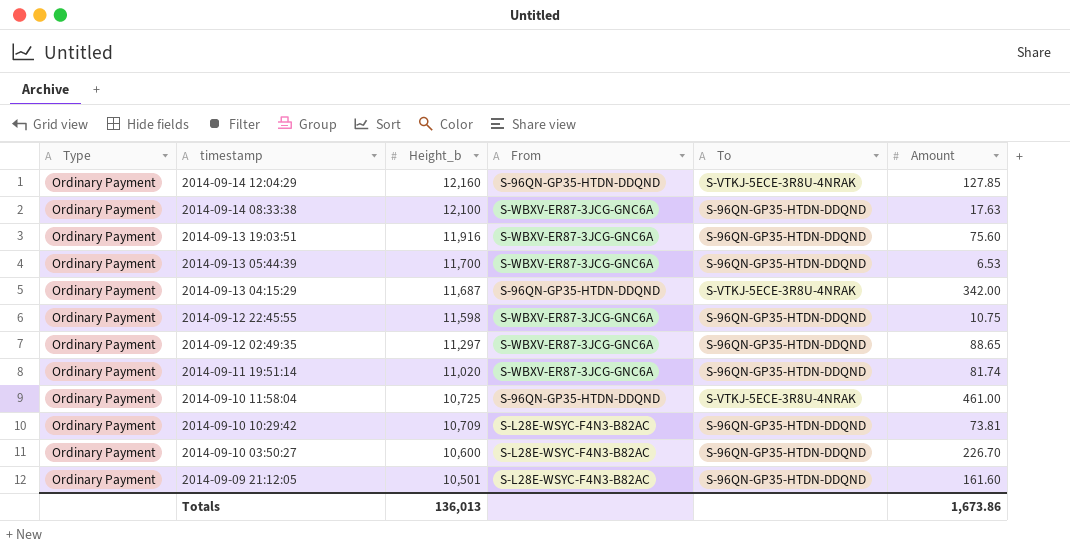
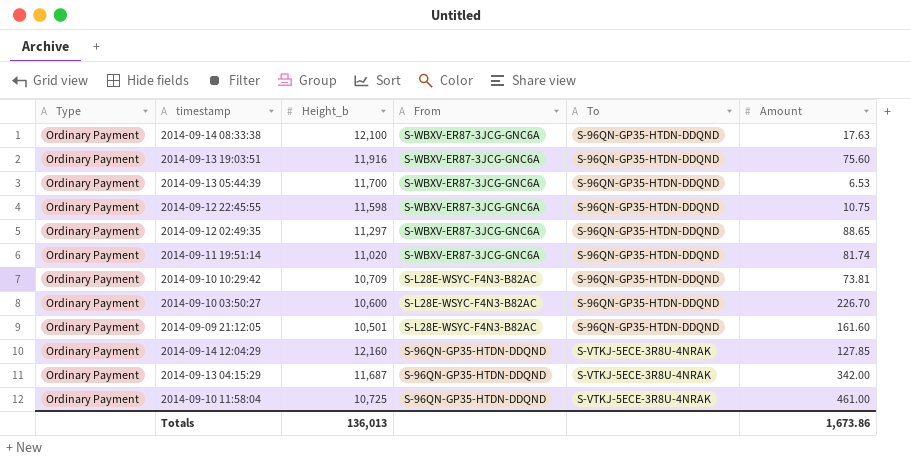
row order: timestamp descending -> From descending

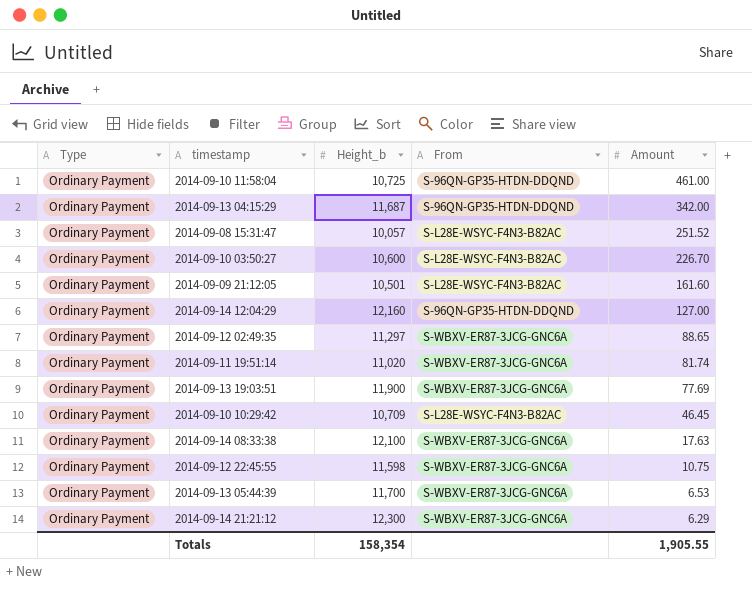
row order: From descending -> Amount descending
column To | position: 5 -> none
row 2014-09-08 15:31:47: none -> Ordinary Payment | 10,057 | S-L28E-WSYC-F4N3-B82AC | 251.52
2014-09-14 12:04:29 | Amount: 127.85 -> 127.00
2014-09-13 19:03:51 | Height_b: 11,916 -> 11,900
2014-09-13 19:03:51 | Amount: 75.60 -> 77.69
2014-09-10 10:29:42 | Amount: 73.81 -> 46.45
row 2014-09-14 21:21:12: none -> Ordinary Payment | 12,300 | S-WBXV-ER87-3JCG-GNC6A | 6.29
Totals | Height_b: 136,013 -> 158,354
Totals | Amount: 1,673.86 -> 1,905.55

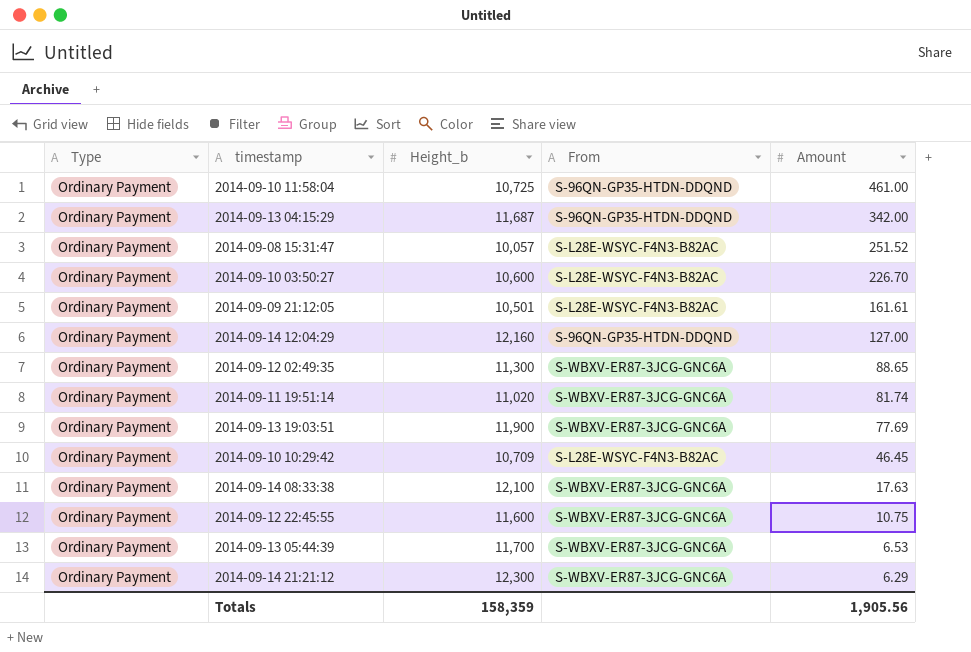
2014-09-09 21:12:05 | Amount: 161.60 -> 161.61
2014-09-12 02:49:35 | Height_b: 11,297 -> 11,300
2014-09-12 22:45:55 | Height_b: 11,598 -> 11,600
Totals | Height_b: 158,354 -> 158,359
Totals | Amount: 1,905.55 -> 1,905.56

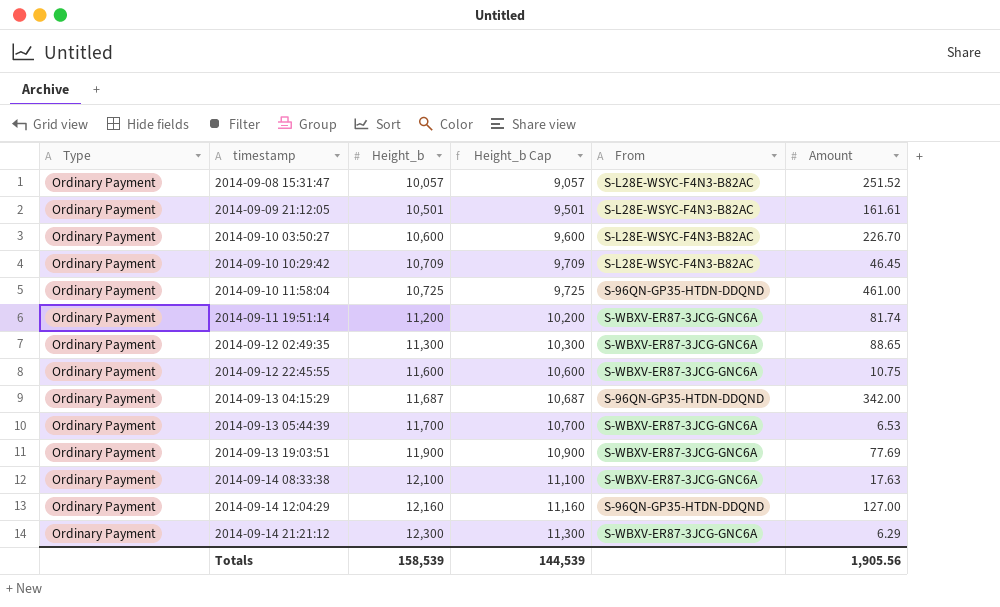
row order: Amount descending -> timestamp ascending
column Height_b Cap | formula: none -> [Height_b] - 1000
2014-09-11 19:51:14 | Height_b: 11,020 -> 11,200
Totals | Height_b: 158,359 -> 158,539

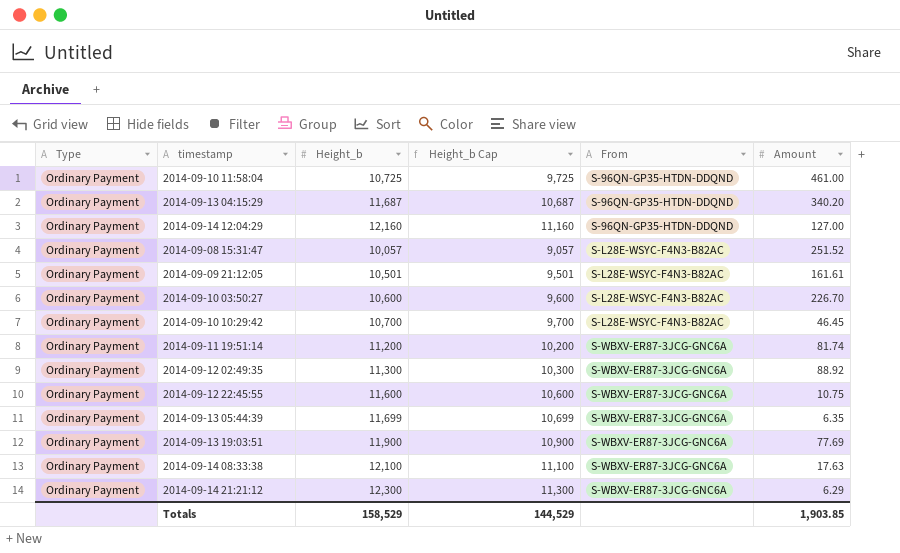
row order: timestamp ascending -> From ascending
2014-09-13 04:15:29 | Amount: 342.00 -> 340.20
2014-09-10 10:29:42 | Height_b: 10,709 -> 10,700
2014-09-10 10:29:42 | Height_b Cap: 9,709 -> 9,700
2014-09-12 02:49:35 | Amount: 88.65 -> 88.92
2014-09-13 05:44:39 | Height_b: 11,700 -> 11,699
2014-09-13 05:44:39 | Height_b Cap: 10,700 -> 10,699
2014-09-13 05:44:39 | Amount: 6.53 -> 6.35
Totals | Height_b: 158,539 -> 158,529
Totals | Height_b Cap: 144,539 -> 144,529
Totals | Amount: 1,905.56 -> 1,903.85

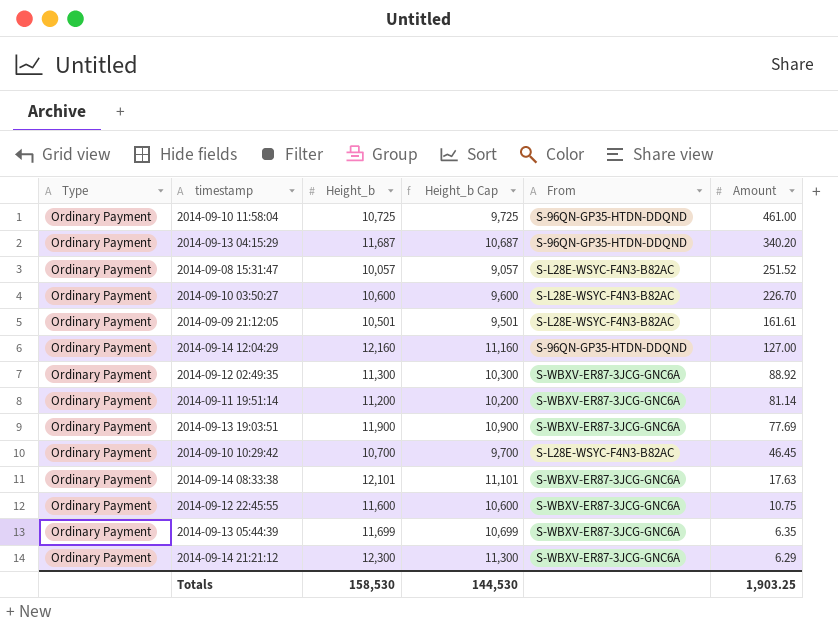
row order: From ascending -> Amount descending
2014-09-11 19:51:14 | Amount: 81.74 -> 81.14
2014-09-14 08:33:38 | Height_b: 12,100 -> 12,101
2014-09-14 08:33:38 | Height_b Cap: 11,100 -> 11,101
Totals | Height_b: 158,529 -> 158,530
Totals | Height_b Cap: 144,529 -> 144,530
Totals | Amount: 1,903.85 -> 1,903.25

